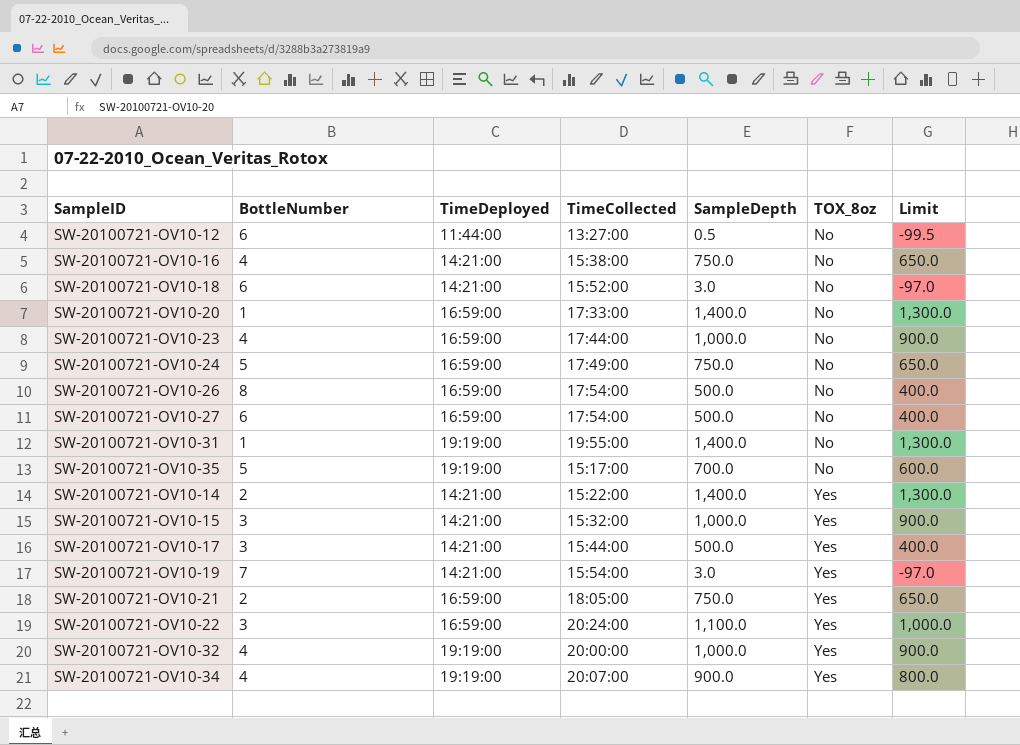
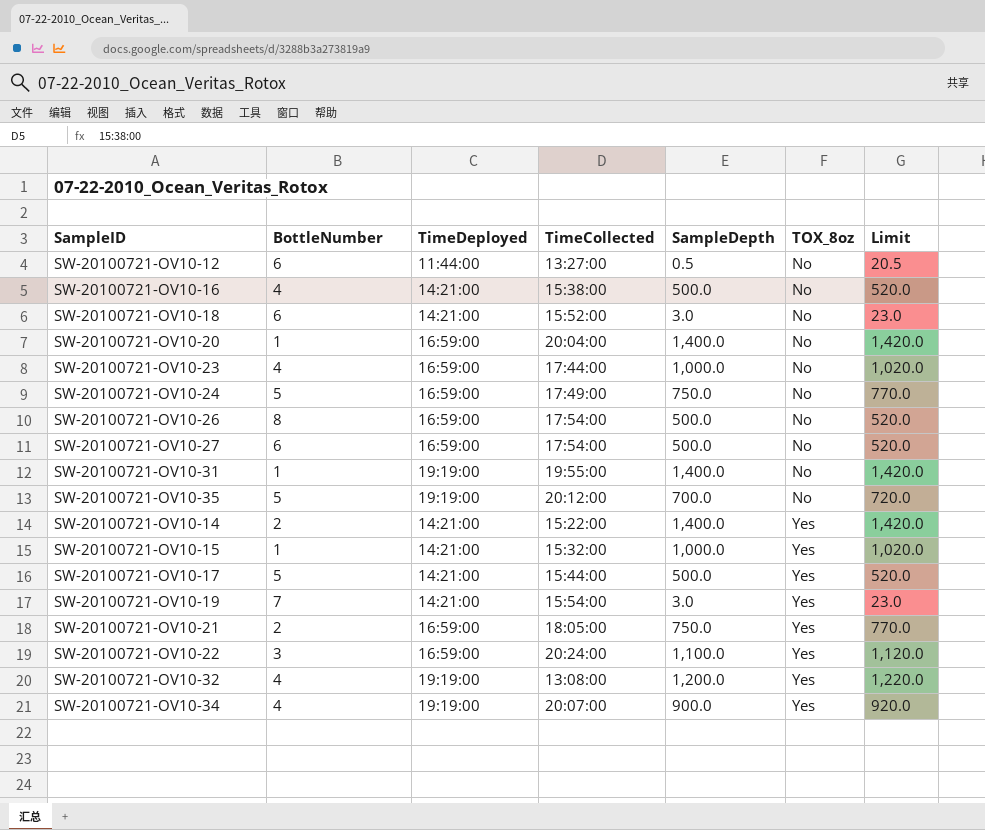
column Limit | formula: [SampleDepth] - 100 -> [SampleDepth] + 20
SW-20100721-OV10-16 | SampleDepth: 750.0 -> 500.0
SW-20100721-OV10-20 | TimeCollected: 17:33:00 -> 20:04:00
SW-20100721-OV10-35 | TimeCollected: 15:17:00 -> 20:12:00
SW-20100721-OV10-15 | BottleNumber: 3 -> 1
SW-20100721-OV10-17 | BottleNumber: 3 -> 5
SW-20100721-OV10-32 | TimeCollected: 20:00:00 -> 13:08:00
SW-20100721-OV10-32 | SampleDepth: 1,000.0 -> 1,200.0

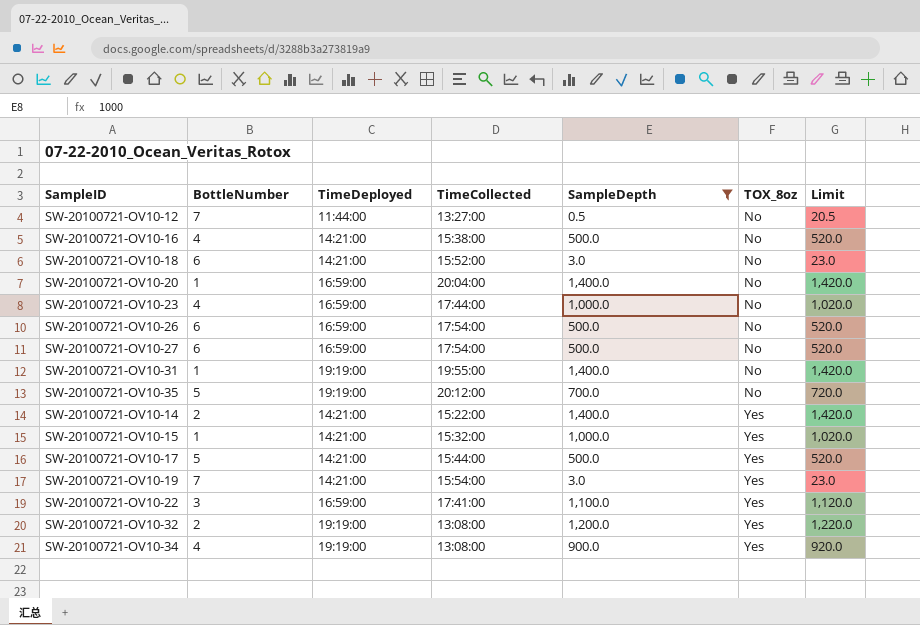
filter: none -> SampleDepth != 750.0
SW-20100721-OV10-12 | BottleNumber: 6 -> 7
SW-20100721-OV10-26 | BottleNumber: 8 -> 6
SW-20100721-OV10-22 | TimeCollected: 20:24:00 -> 17:41:00
SW-20100721-OV10-32 | BottleNumber: 4 -> 2
SW-20100721-OV10-34 | TimeCollected: 20:07:00 -> 13:08:00

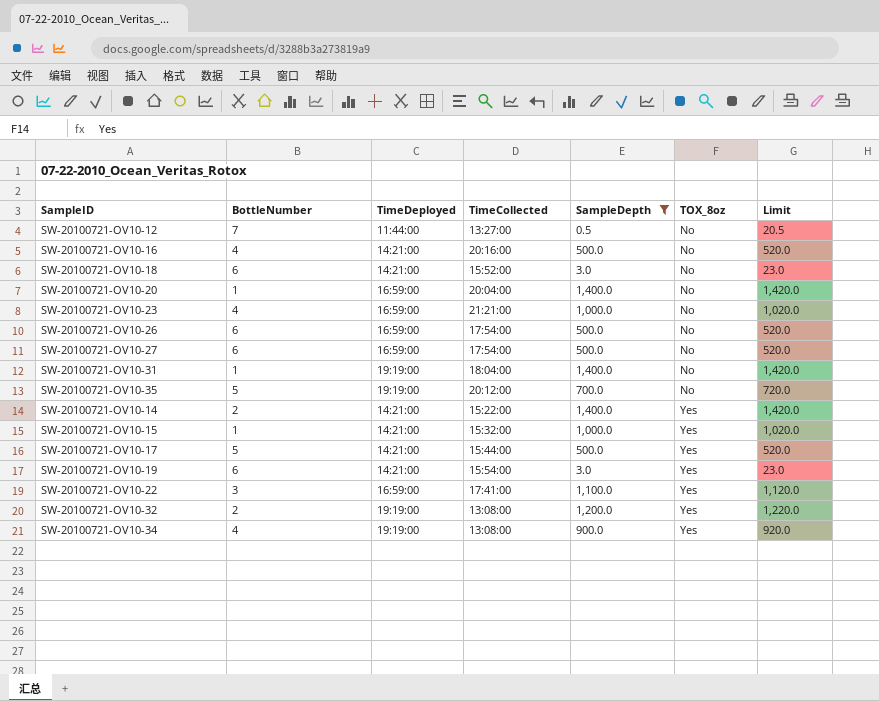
SW-20100721-OV10-16 | TimeCollected: 15:38:00 -> 20:16:00
SW-20100721-OV10-23 | TimeCollected: 17:44:00 -> 21:21:00
SW-20100721-OV10-31 | TimeCollected: 19:55:00 -> 18:04:00
SW-20100721-OV10-19 | BottleNumber: 7 -> 6

